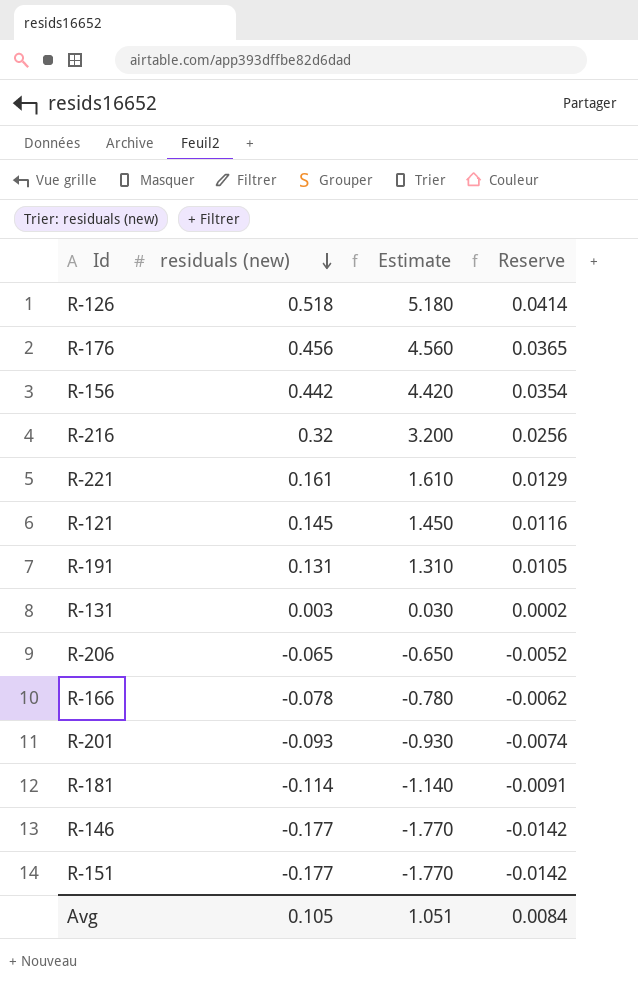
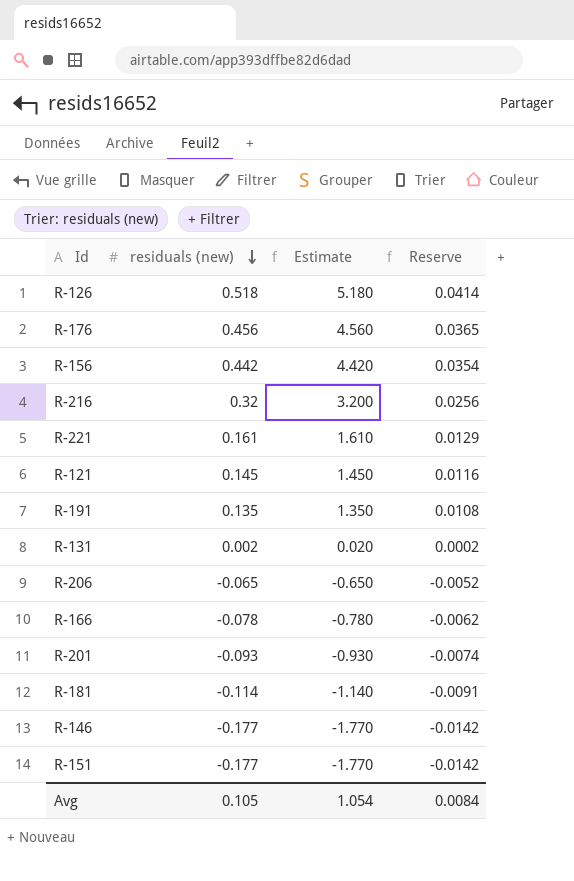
R-191 | residuals (new): 0.131 -> 0.135
R-191 | Estimate: 1.310 -> 1.350
R-191 | Reserve: 0.0105 -> 0.0108
R-131 | residuals (new): 0.003 -> 0.002
R-131 | Estimate: 0.030 -> 0.020
Avg | Estimate: 1.051 -> 1.054

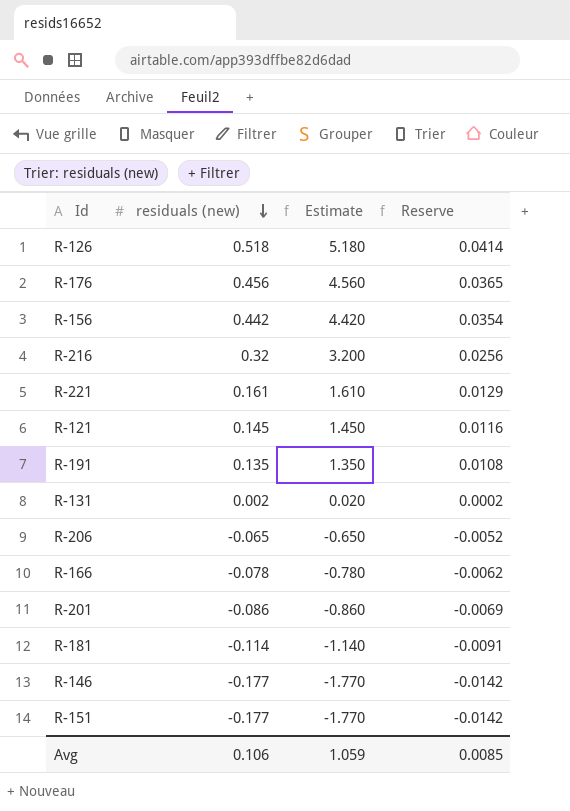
R-201 | residuals (new): -0.093 -> -0.086
R-201 | Estimate: -0.930 -> -0.860
R-201 | Reserve: -0.0074 -> -0.0069
Avg | residuals (new): 0.105 -> 0.106
Avg | Estimate: 1.054 -> 1.059
Avg | Reserve: 0.0084 -> 0.0085

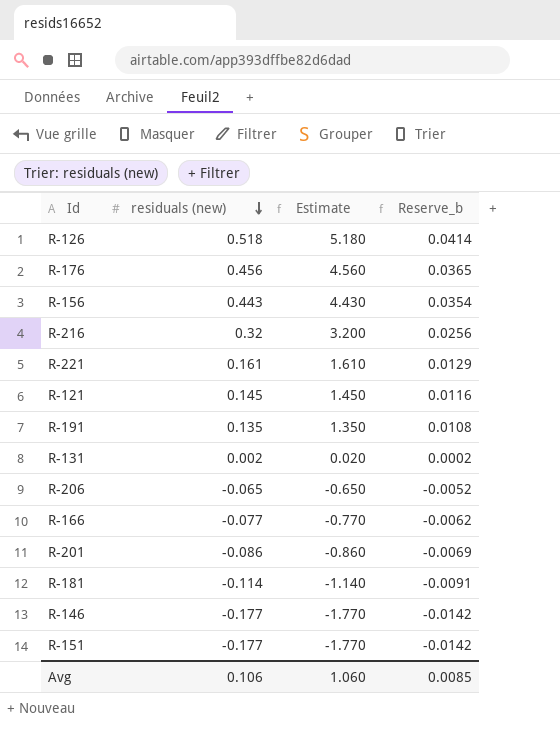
column name: Reserve -> Reserve_b
R-156 | residuals (new): 0.442 -> 0.443
R-156 | Estimate: 4.420 -> 4.430
R-166 | residuals (new): -0.078 -> -0.077
R-166 | Estimate: -0.780 -> -0.770
Avg | Estimate: 1.059 -> 1.060

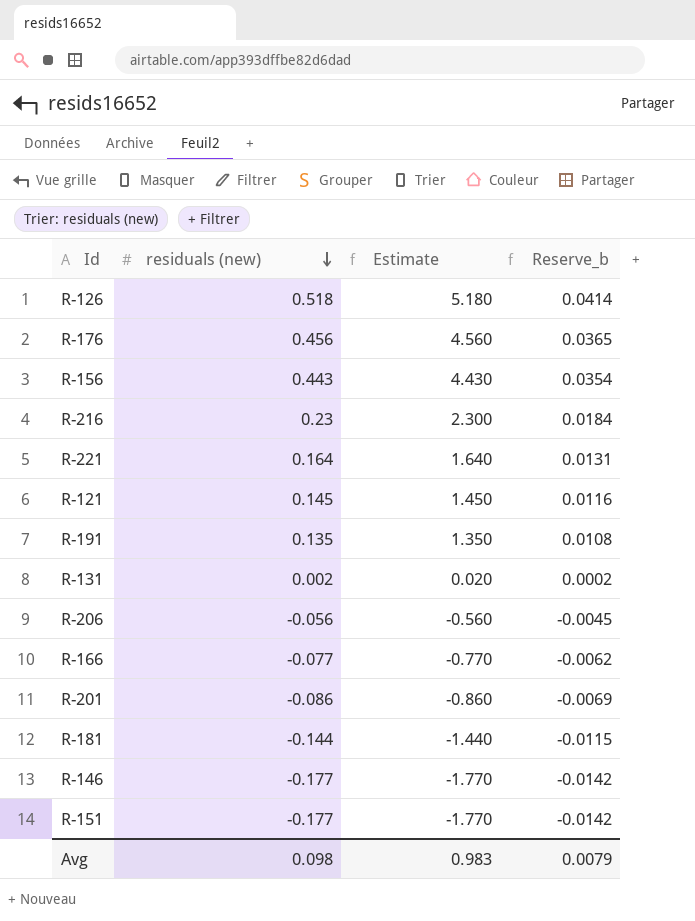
R-216 | residuals (new): 0.32 -> 0.23
R-216 | Estimate: 3.200 -> 2.300
R-216 | Reserve_b: 0.0256 -> 0.0184
R-221 | residuals (new): 0.161 -> 0.164
R-221 | Estimate: 1.610 -> 1.640
R-221 | Reserve_b: 0.0129 -> 0.0131
R-206 | residuals (new): -0.065 -> -0.056
R-206 | Estimate: -0.650 -> -0.560
R-206 | Reserve_b: -0.0052 -> -0.0045
R-181 | residuals (new): -0.114 -> -0.144
R-181 | Estimate: -1.140 -> -1.440
R-181 | Reserve_b: -0.0091 -> -0.0115
Avg | residuals (new): 0.106 -> 0.098
Avg | Estimate: 1.060 -> 0.983
Avg | Reserve_b: 0.0085 -> 0.0079

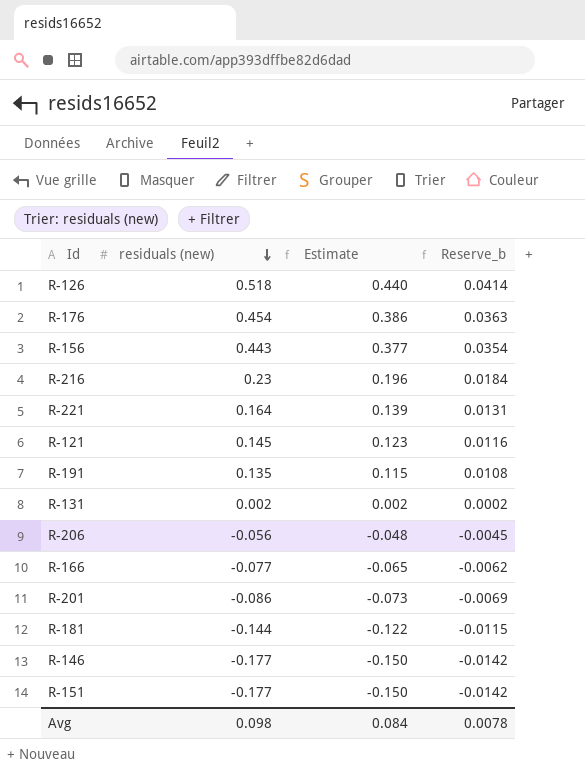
column Estimate | formula: [residuals (new)] * 10 -> [residuals (new)] * 0.85
R-176 | residuals (new): 0.456 -> 0.454
R-176 | Reserve_b: 0.0365 -> 0.0363
Avg | Estimate: 0.983 -> 0.084
Avg | Reserve_b: 0.0079 -> 0.0078

